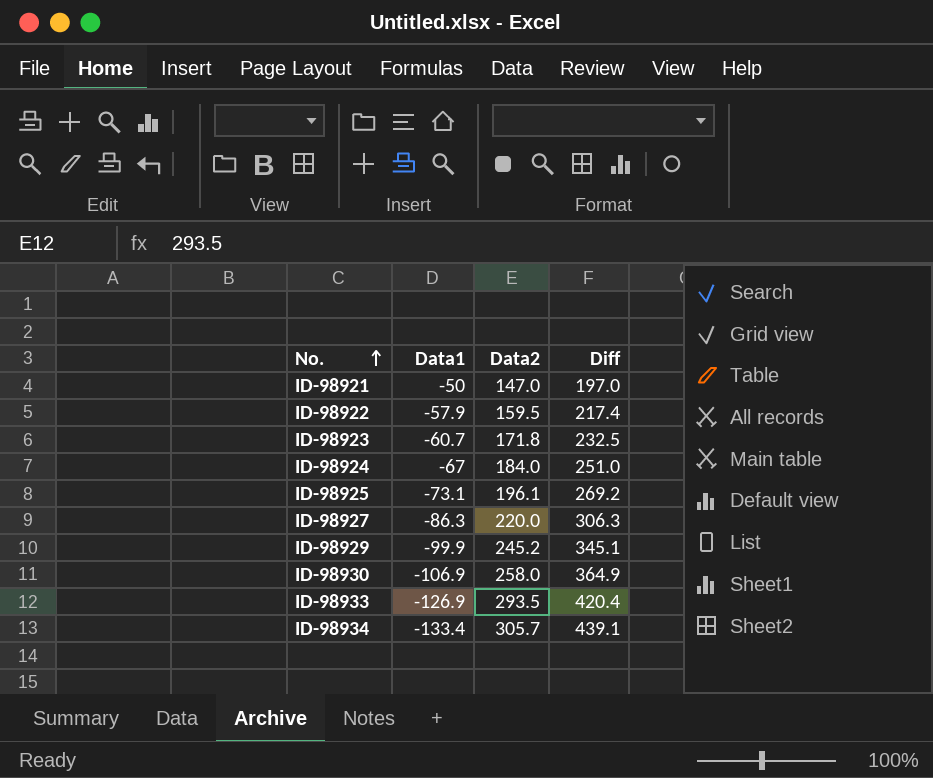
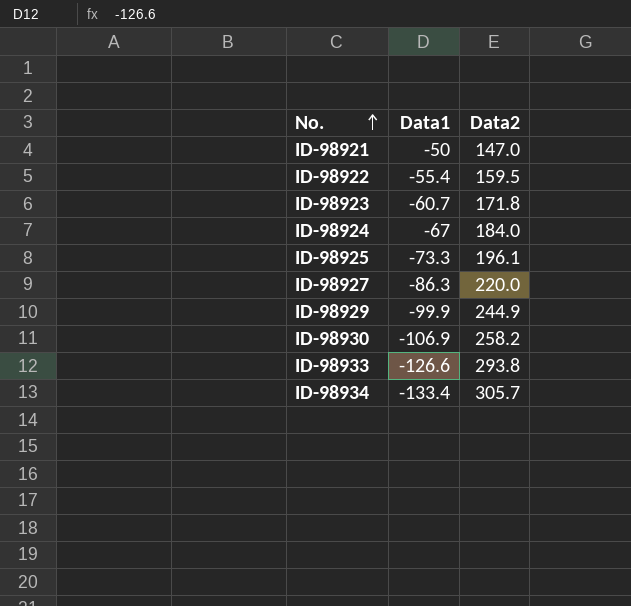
column Diff | formula: [Data2] - [Data1] -> none
ID-98922 | Data1: -57.9 -> -55.4
ID-98925 | Data1: -73.1 -> -73.3
ID-98929 | Data2: 245.2 -> 244.9
ID-98930 | Data2: 258.0 -> 258.2
ID-98933 | Data1: -126.9 -> -126.6
ID-98933 | Data2: 293.5 -> 293.8

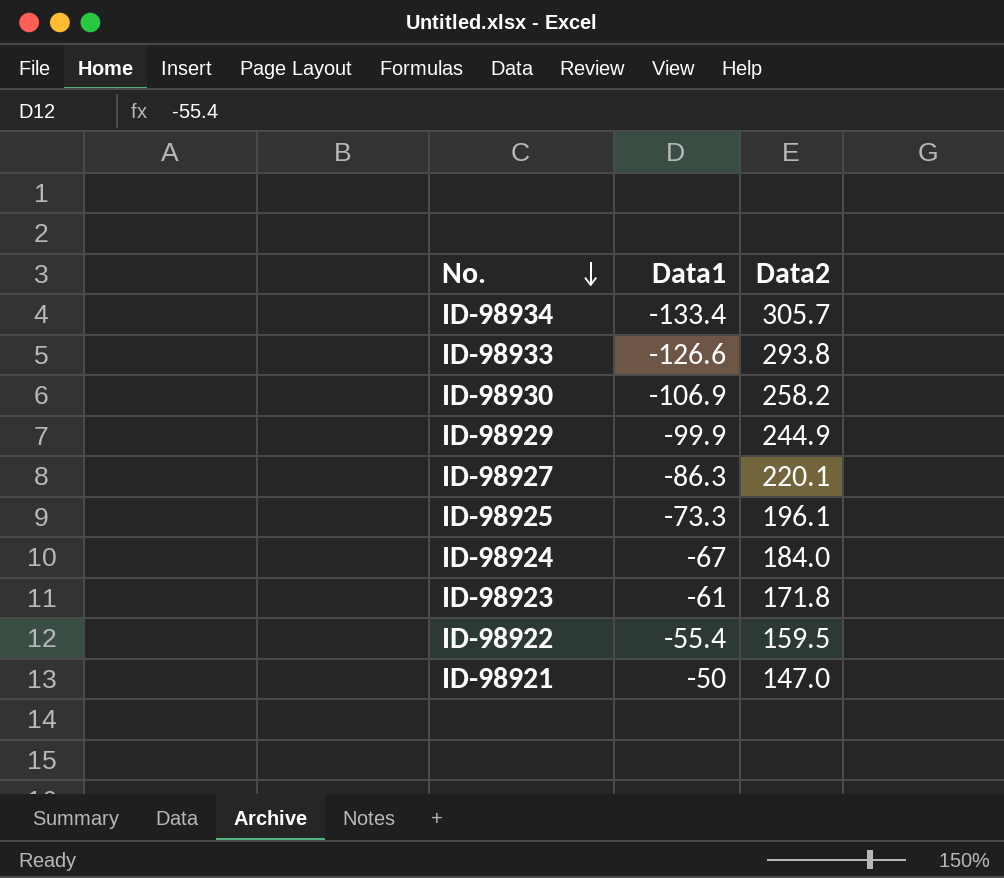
row order: No. ascending -> No. descending
ID-98927 | Data2: 220.0 -> 220.1
ID-98923 | Data1: -60.7 -> -61

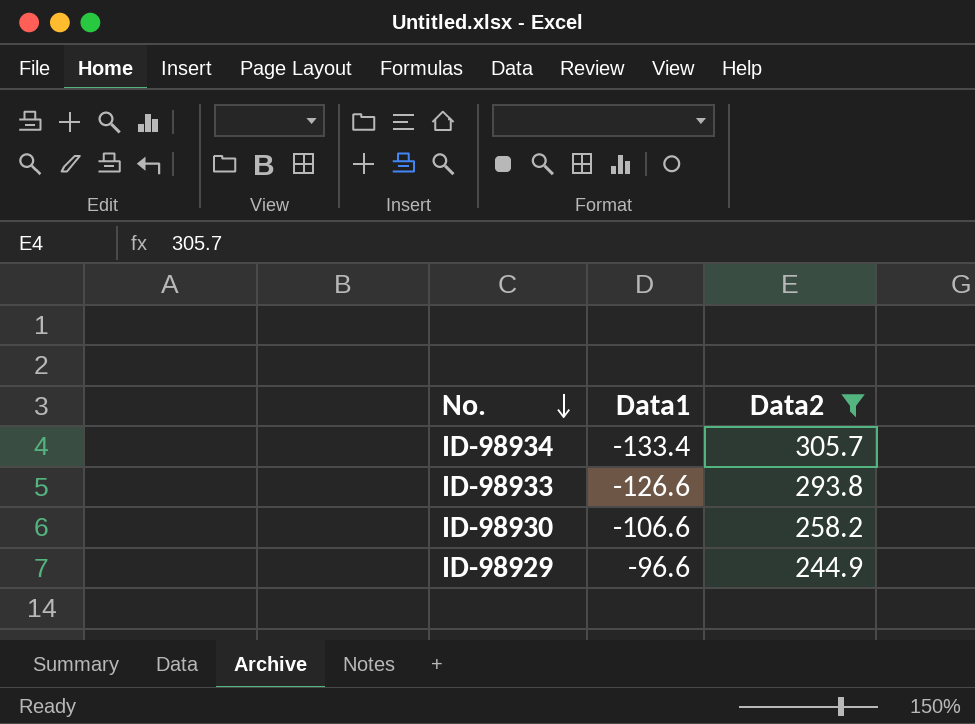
filter: none -> Data2 >= 244.9
ID-98930 | Data1: -106.9 -> -106.6
ID-98929 | Data1: -99.9 -> -96.6

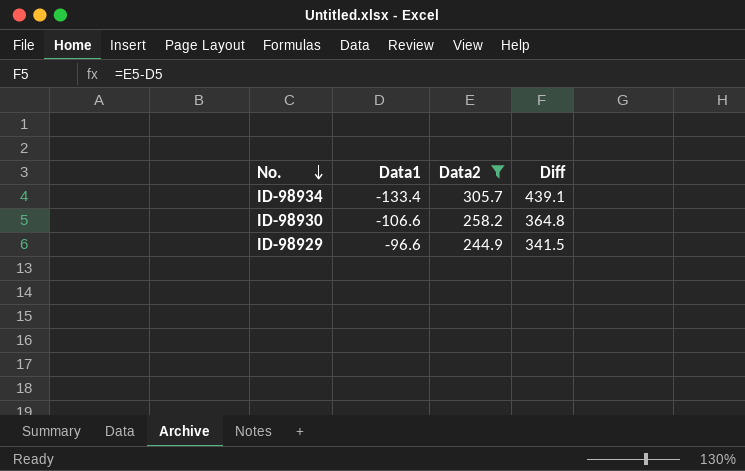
column Diff | formula: none -> [Data2] - [Data1]
row ID-98933: -126.6 | 293.8 -> none

